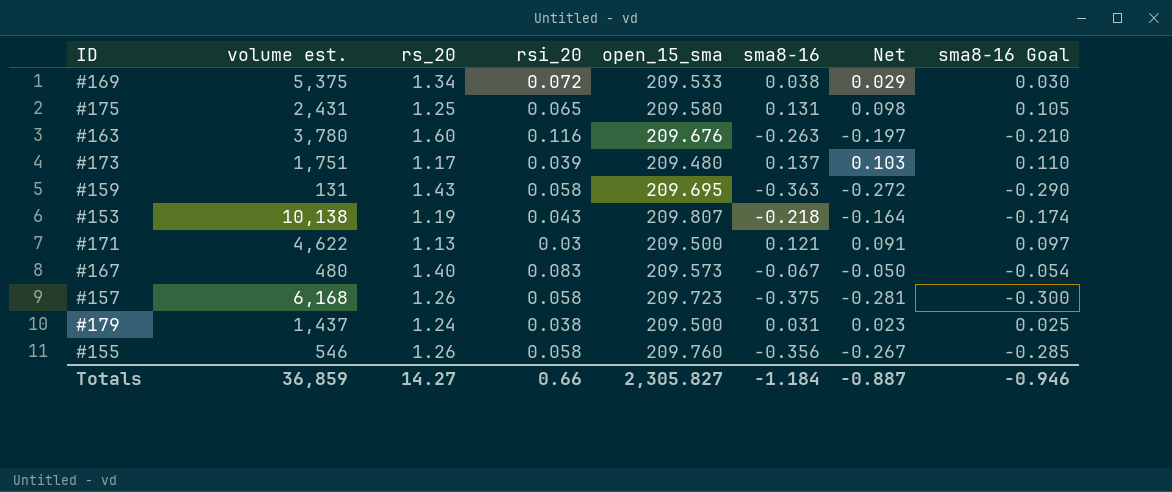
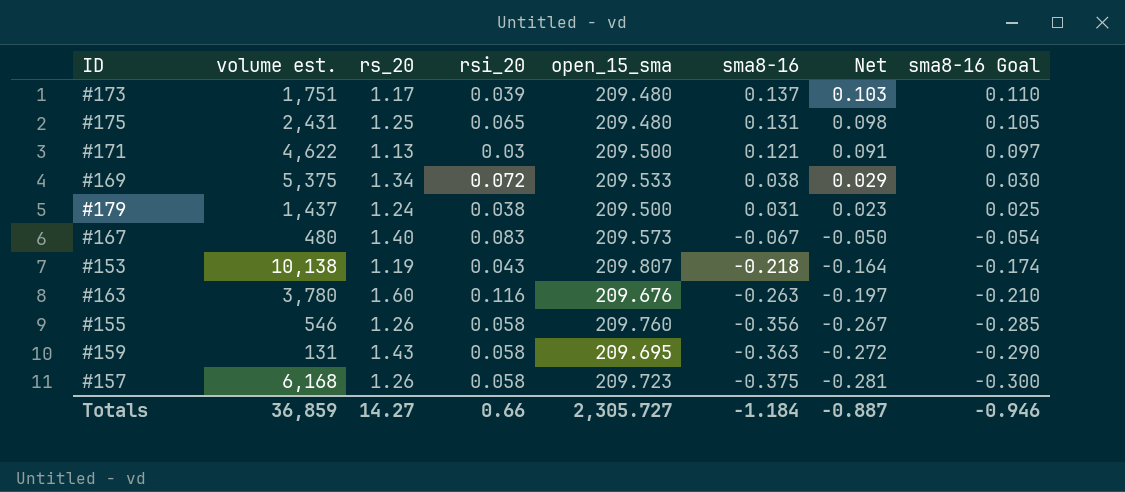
row order: none -> sma8-16 descending
#175 | open_15_sma: 209.580 -> 209.480
Totals | open_15_sma: 2,305.827 -> 2,305.727

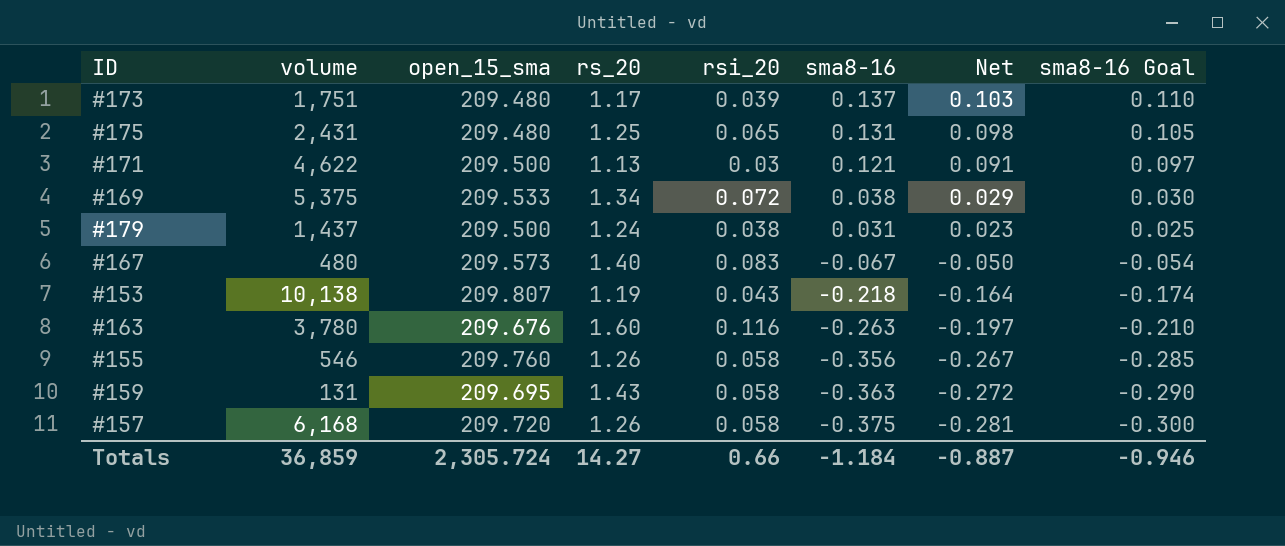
column name: volume est. -> volume
column open_15_sma | position: 5 -> 3
#157 | open_15_sma: 209.723 -> 209.720
Totals | open_15_sma: 2,305.727 -> 2,305.724

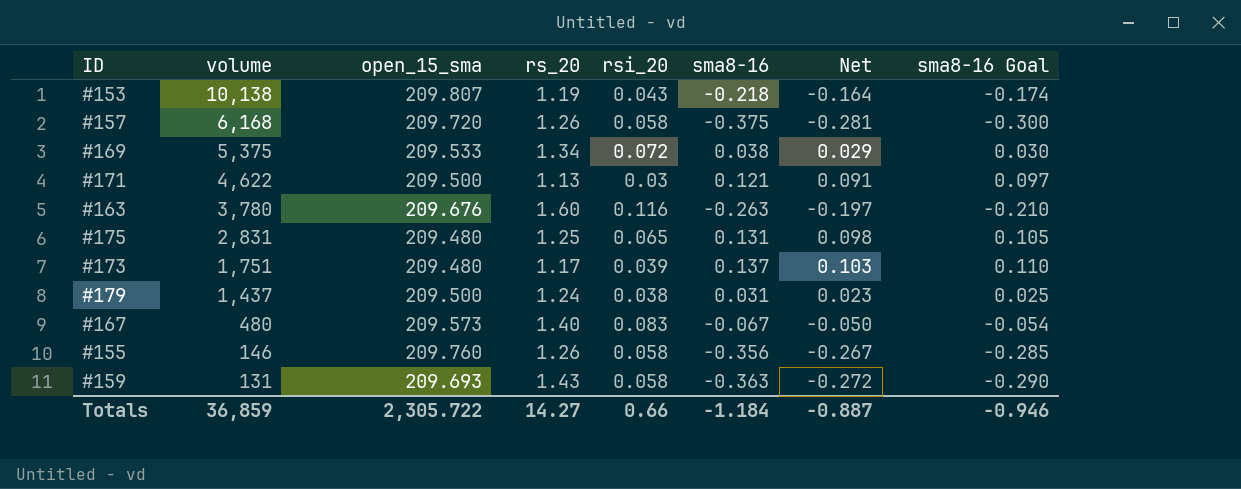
row order: sma8-16 descending -> volume descending
#175 | volume: 2,431 -> 2,831
#155 | volume: 546 -> 146
#159 | open_15_sma: 209.695 -> 209.693
Totals | open_15_sma: 2,305.724 -> 2,305.722

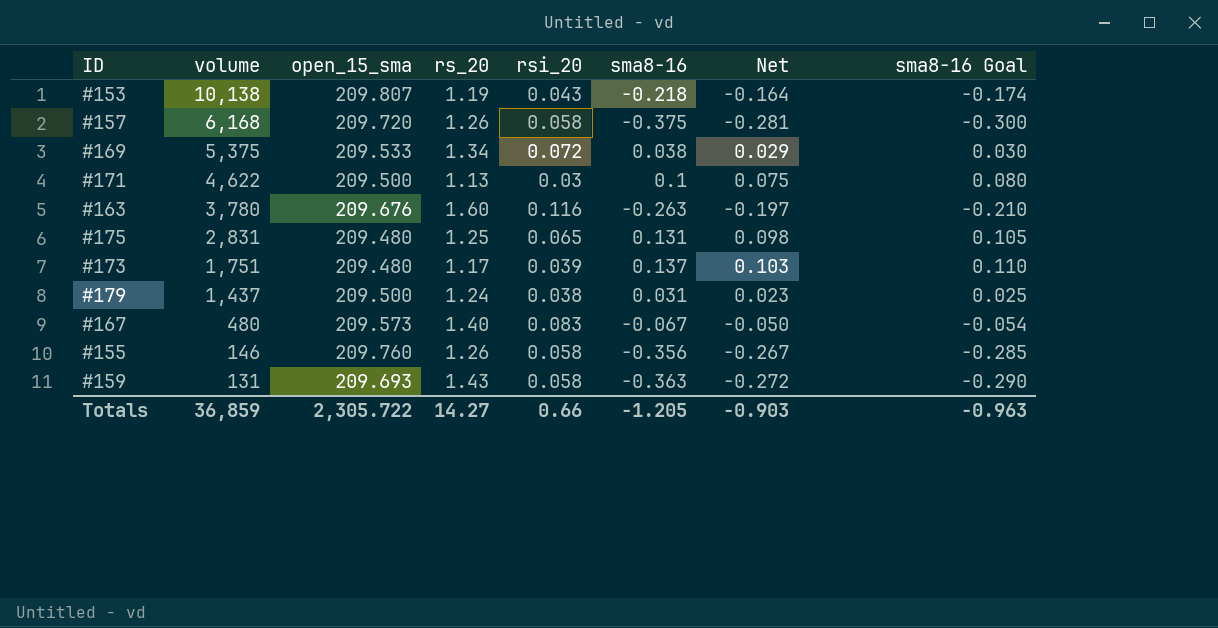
#171 | sma8-16: 0.121 -> 0.1
#171 | Net: 0.091 -> 0.075
#171 | sma8-16 Goal: 0.097 -> 0.080
Totals | sma8-16: -1.184 -> -1.205
Totals | Net: -0.887 -> -0.903
Totals | sma8-16 Goal: -0.946 -> -0.963

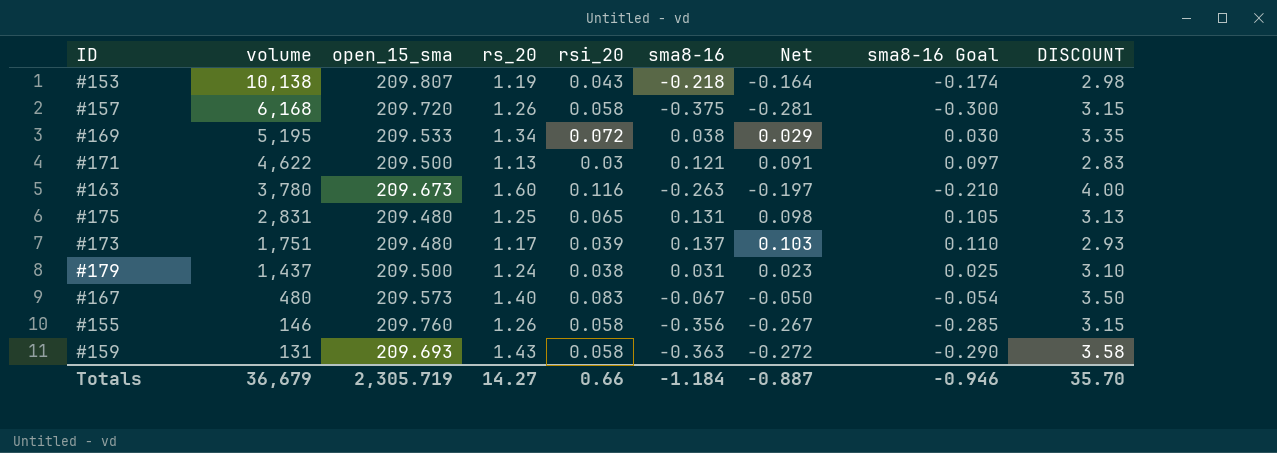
column DISCOUNT | formula: none -> [rs_20] * 2.5
#169 | volume: 5,375 -> 5,195
#171 | sma8-16: 0.1 -> 0.121
#171 | Net: 0.075 -> 0.091
#171 | sma8-16 Goal: 0.080 -> 0.097
#163 | open_15_sma: 209.676 -> 209.673
Totals | volume: 36,859 -> 36,679
Totals | open_15_sma: 2,305.722 -> 2,305.719
Totals | sma8-16: -1.205 -> -1.184
Totals | Net: -0.903 -> -0.887
Totals | sma8-16 Goal: -0.963 -> -0.946

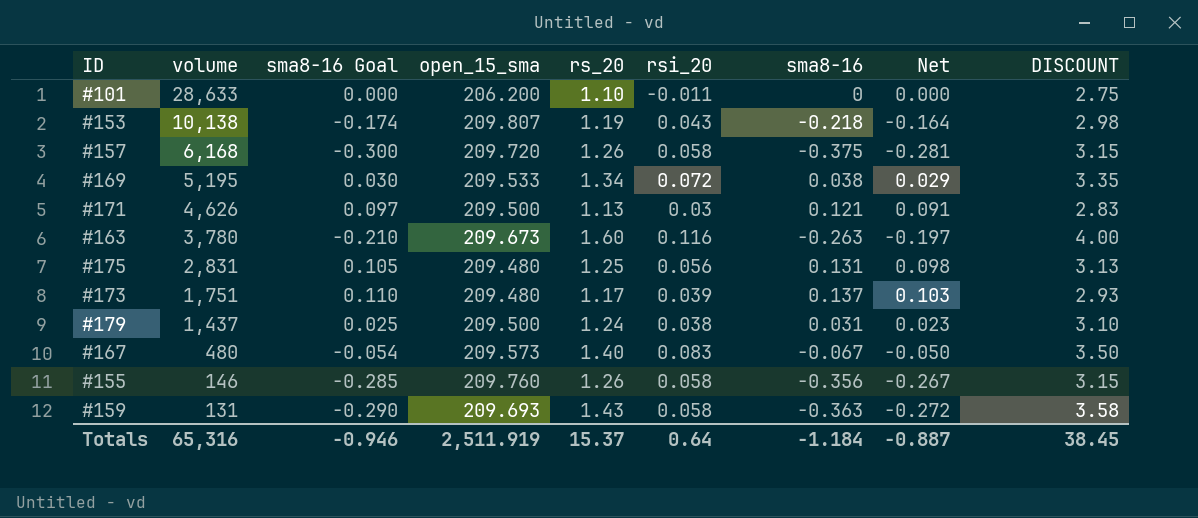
column sma8-16 Goal | position: 8 -> 3
row #101: none -> 28,633 | 0.000 | 206.200 | 1.10 | -0.011 | 0 | 0.000 | 2.75
#171 | volume: 4,622 -> 4,626
#175 | rsi_20: 0.065 -> 0.056
Totals | volume: 36,679 -> 65,316
Totals | open_15_sma: 2,305.719 -> 2,511.919
Totals | rs_20: 14.27 -> 15.37
Totals | rsi_20: 0.66 -> 0.64
Totals | DISCOUNT: 35.70 -> 38.45

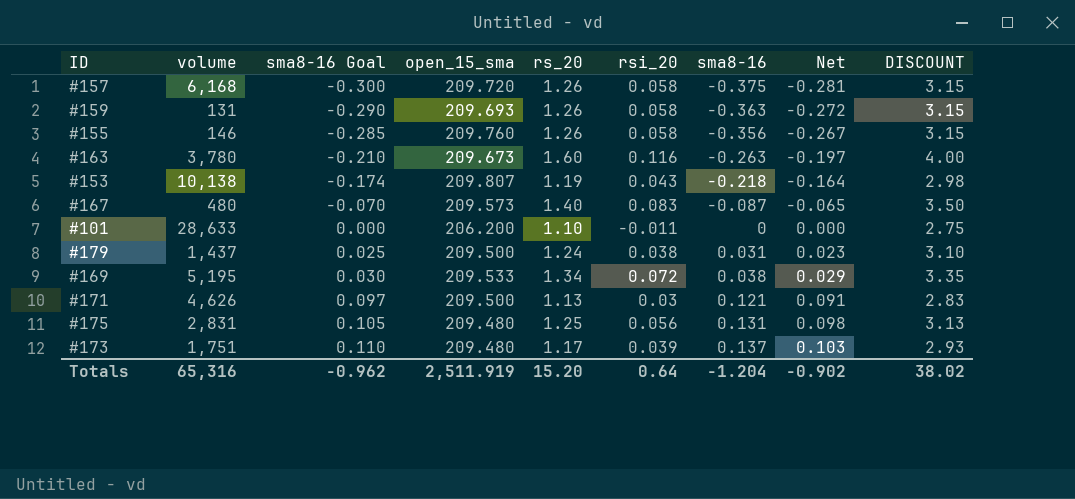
row order: volume descending -> sma8-16 Goal ascending
#159 | rs_20: 1.43 -> 1.26
#159 | DISCOUNT: 3.58 -> 3.15
#167 | sma8-16 Goal: -0.054 -> -0.070
#167 | sma8-16: -0.067 -> -0.087
#167 | Net: -0.050 -> -0.065
Totals | sma8-16 Goal: -0.946 -> -0.962
Totals | rs_20: 15.37 -> 15.20
Totals | sma8-16: -1.184 -> -1.204
Totals | Net: -0.887 -> -0.902
Totals | DISCOUNT: 38.45 -> 38.02

